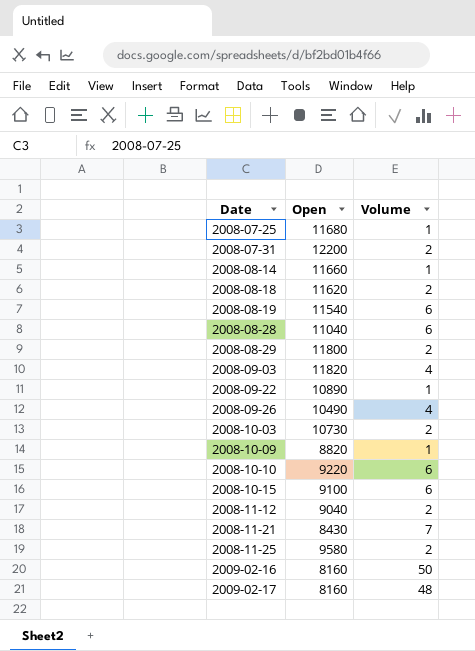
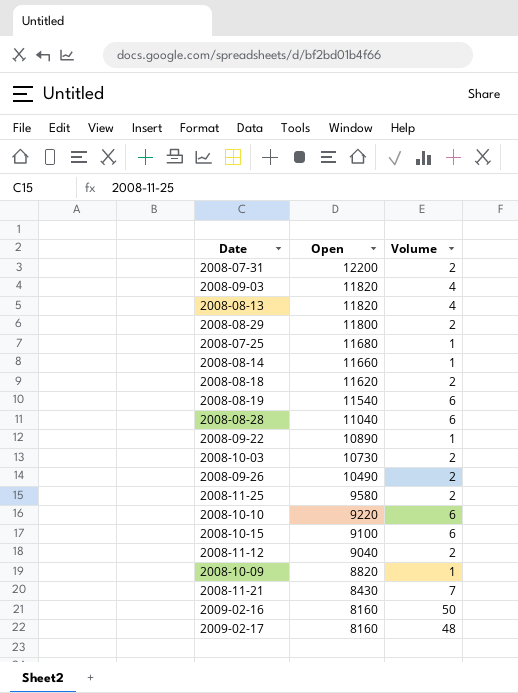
row order: Date ascending -> Open descending
row 2008-08-13: none -> 11820 | 4
2008-09-26 | Volume: 4 -> 2

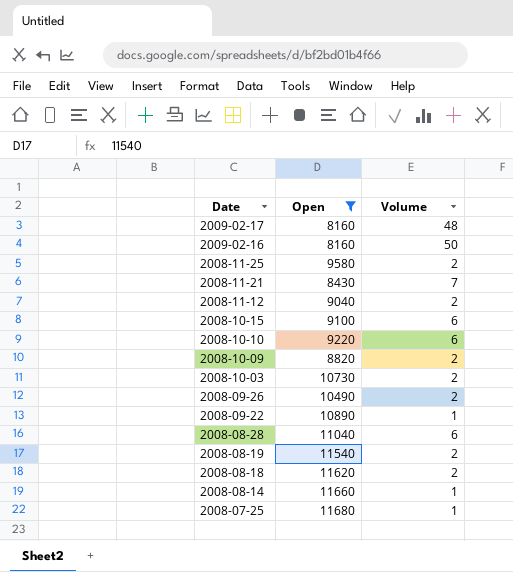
filter: none -> Open <= 11680
row order: Open descending -> Date descending
2008-10-09 | Volume: 1 -> 2
2008-08-19 | Volume: 6 -> 2

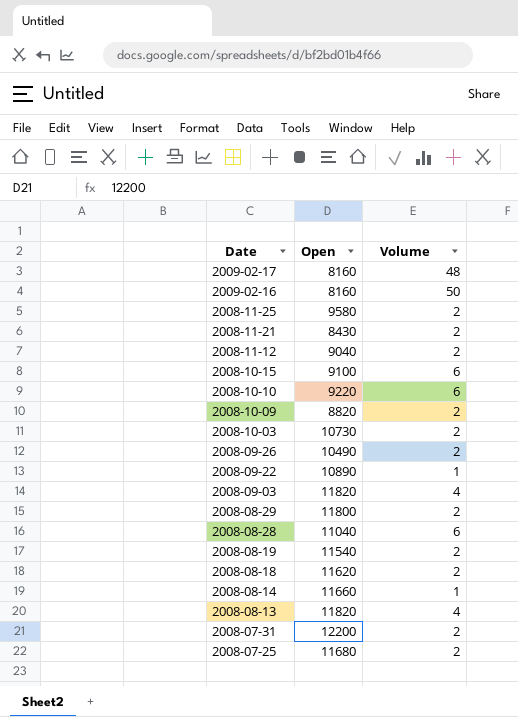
filter: Open <= 11680 -> none
2008-11-21 | Volume: 7 -> 2
2008-07-25 | Volume: 1 -> 2

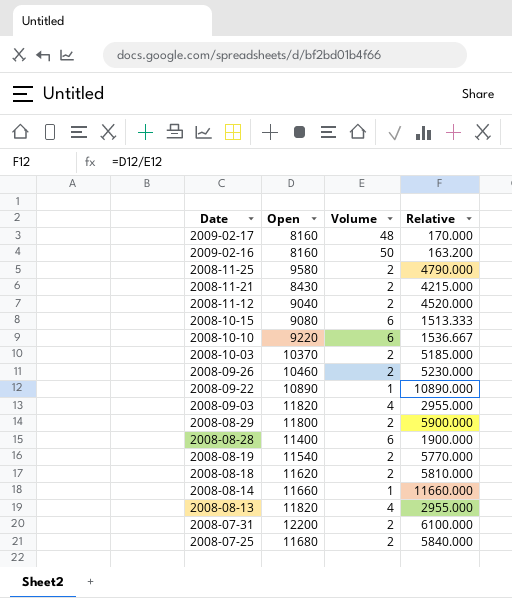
column Relative | formula: none -> [Open] / [Volume]
row 2008-10-09: 8820 | 2 -> none
2008-10-15 | Open: 9100 -> 9080
2008-10-03 | Open: 10730 -> 10370
2008-09-26 | Open: 10490 -> 10460
2008-08-28 | Open: 11040 -> 11400

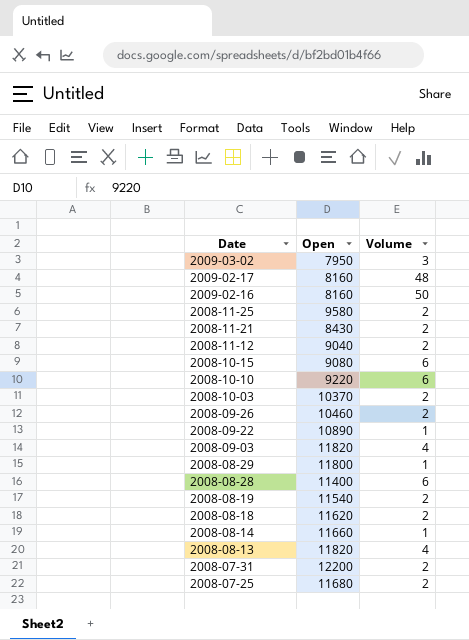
column Relative | formula: [Open] / [Volume] -> none
row 2009-03-02: none -> 7950 | 3
2008-08-29 | Volume: 2 -> 1

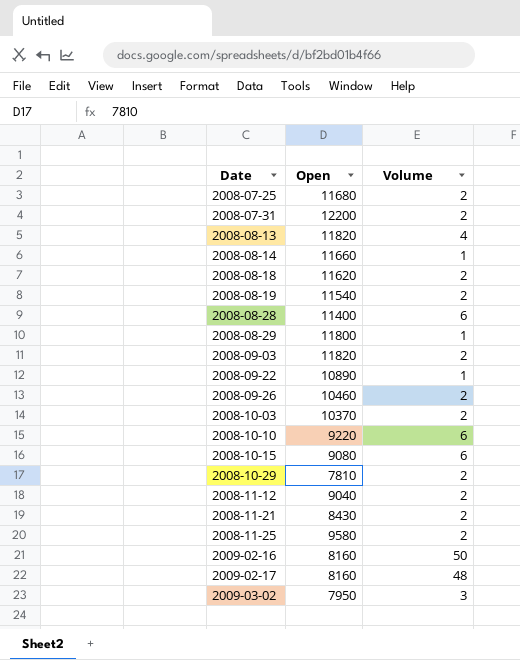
row order: Date descending -> Date ascending
2008-09-03 | Volume: 4 -> 2
row 2008-10-29: none -> 7810 | 2

